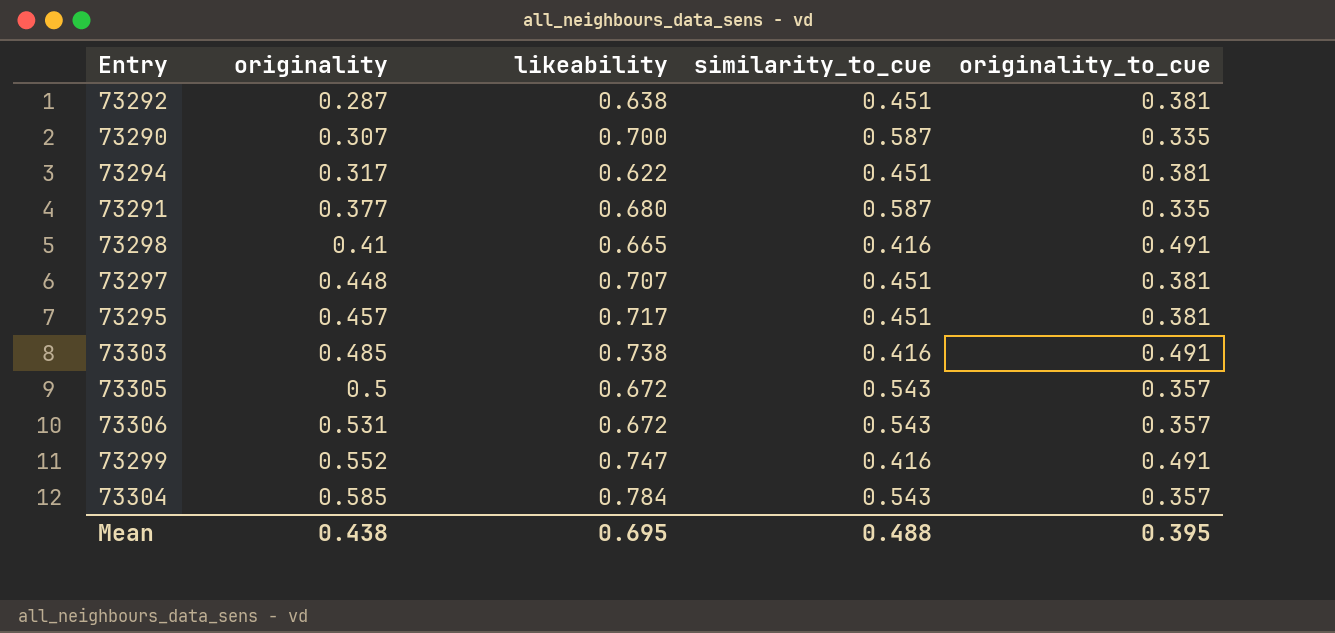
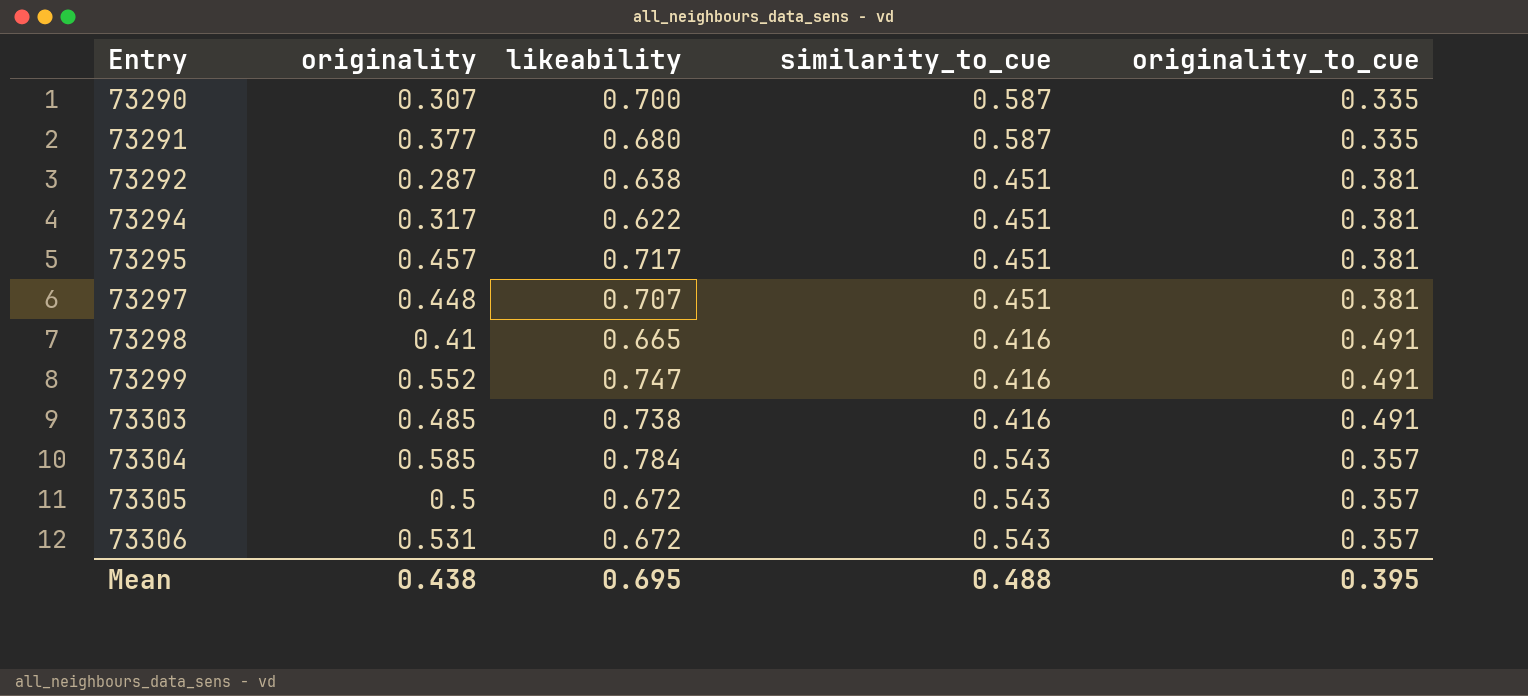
row order: originality ascending -> Entry ascending

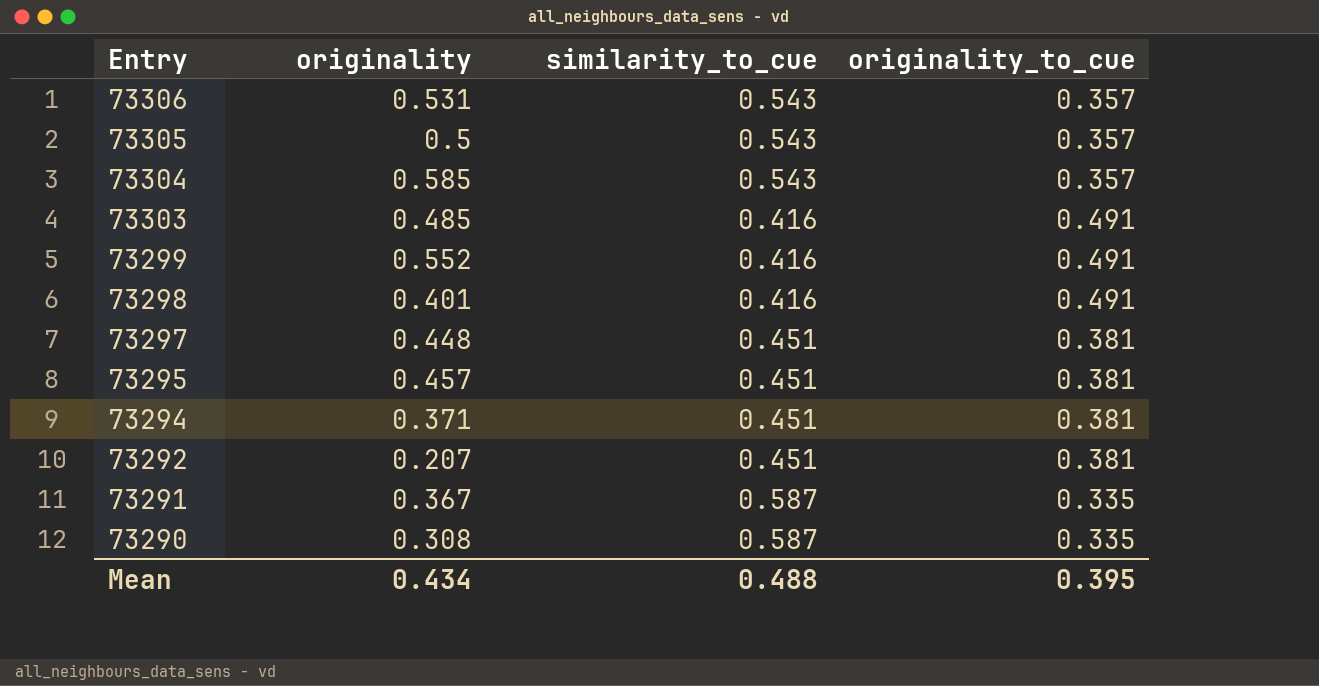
row order: Entry ascending -> Entry descending
column likeability | position: 3 -> none
73298 | originality: 0.41 -> 0.401
73294 | originality: 0.317 -> 0.371
73292 | originality: 0.287 -> 0.207
73291 | originality: 0.377 -> 0.367
73290 | originality: 0.307 -> 0.308
Mean | originality: 0.438 -> 0.434

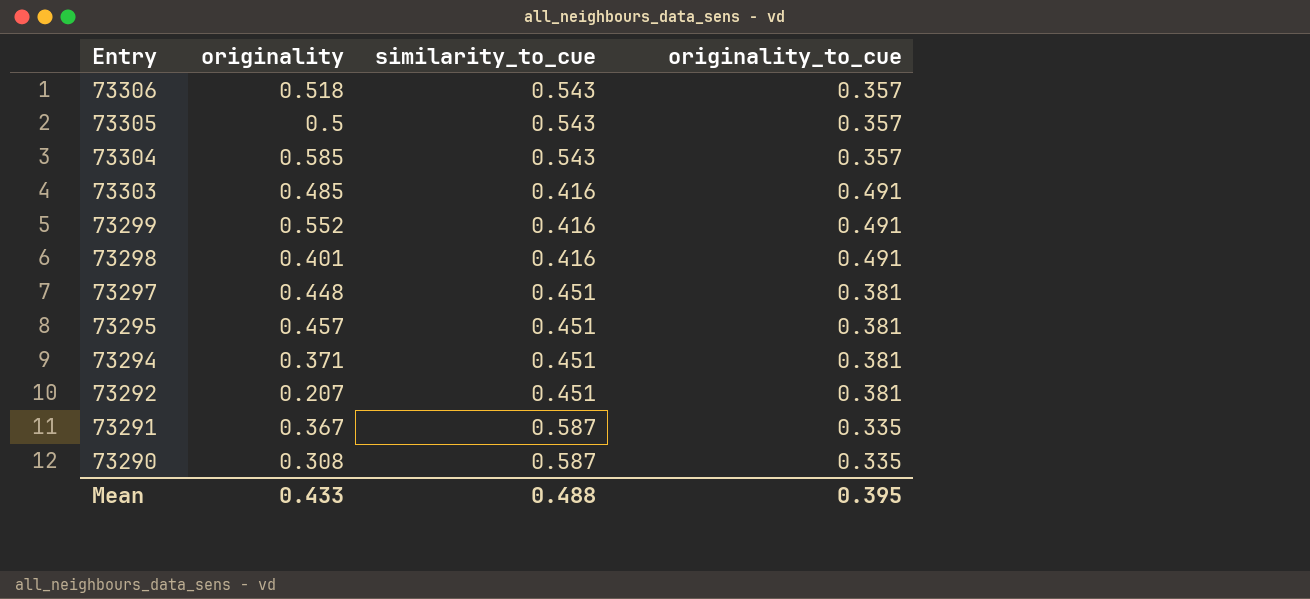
73306 | originality: 0.531 -> 0.518
Mean | originality: 0.434 -> 0.433

